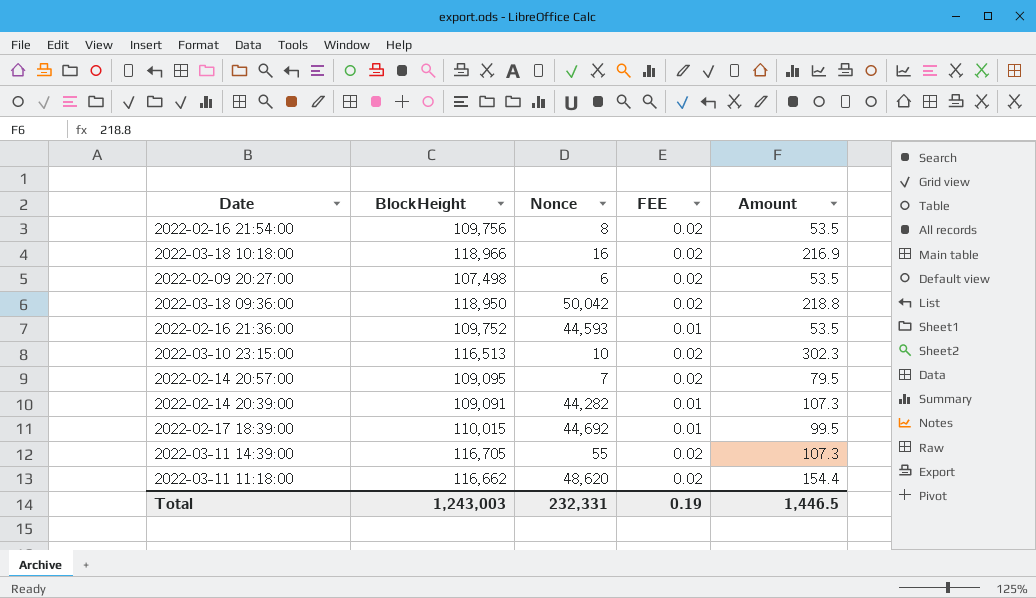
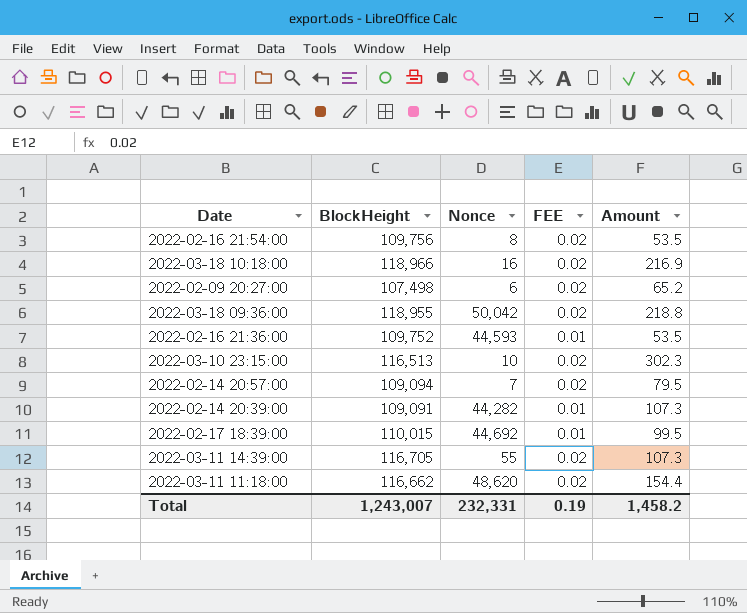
2022-02-09 20:27:00 | Amount: 53.5 -> 65.2
2022-03-18 09:36:00 | BlockHeight: 118,950 -> 118,955
2022-02-14 20:57:00 | BlockHeight: 109,095 -> 109,094
Total | BlockHeight: 1,243,003 -> 1,243,007
Total | Amount: 1,446.5 -> 1,458.2

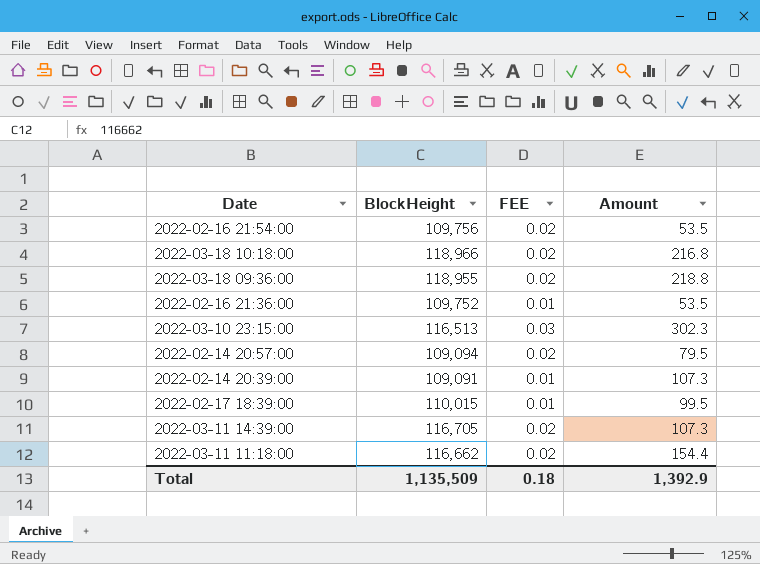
column Nonce | position: 3 -> none
row 2022-02-09 20:27:00: 107,498 | 6 | 0.02 | 65.2 -> none
2022-03-18 10:18:00 | Amount: 216.9 -> 216.8
2022-03-10 23:15:00 | FEE: 0.02 -> 0.03
Total | BlockHeight: 1,243,007 -> 1,135,509
Total | FEE: 0.19 -> 0.18
Total | Amount: 1,458.2 -> 1,392.9

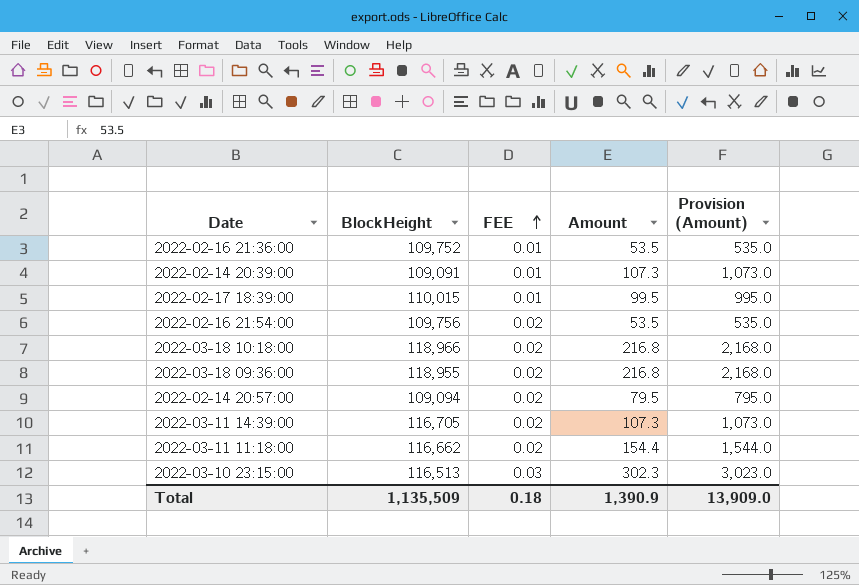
row order: none -> FEE ascending
column Provision (Amount) | formula: none -> [Amount] * 10
2022-03-18 09:36:00 | Amount: 218.8 -> 216.8
Total | Amount: 1,392.9 -> 1,390.9

